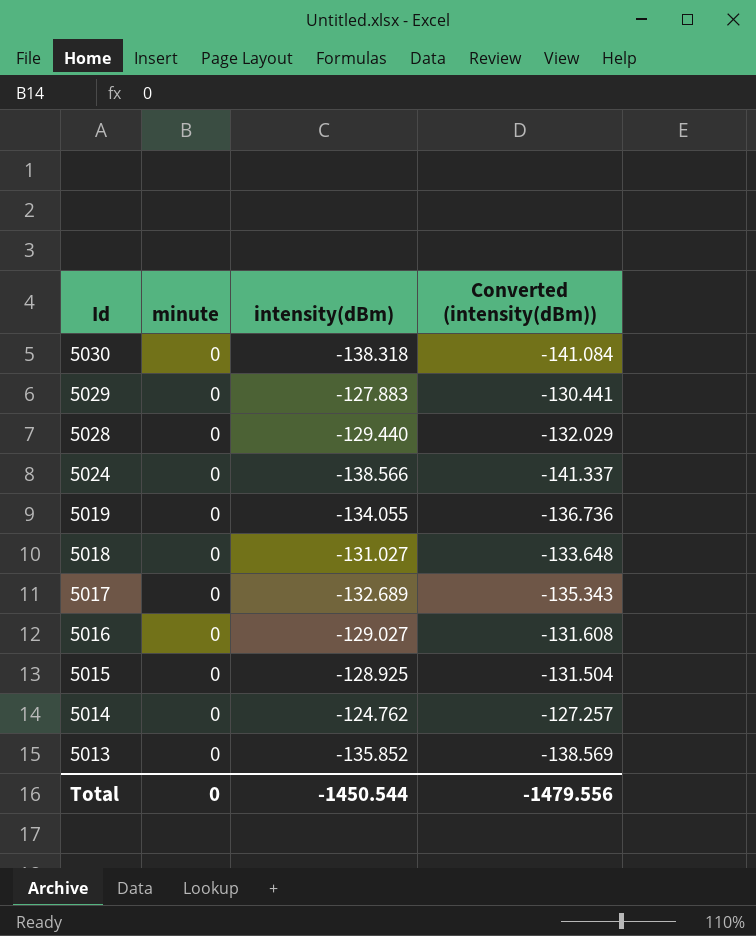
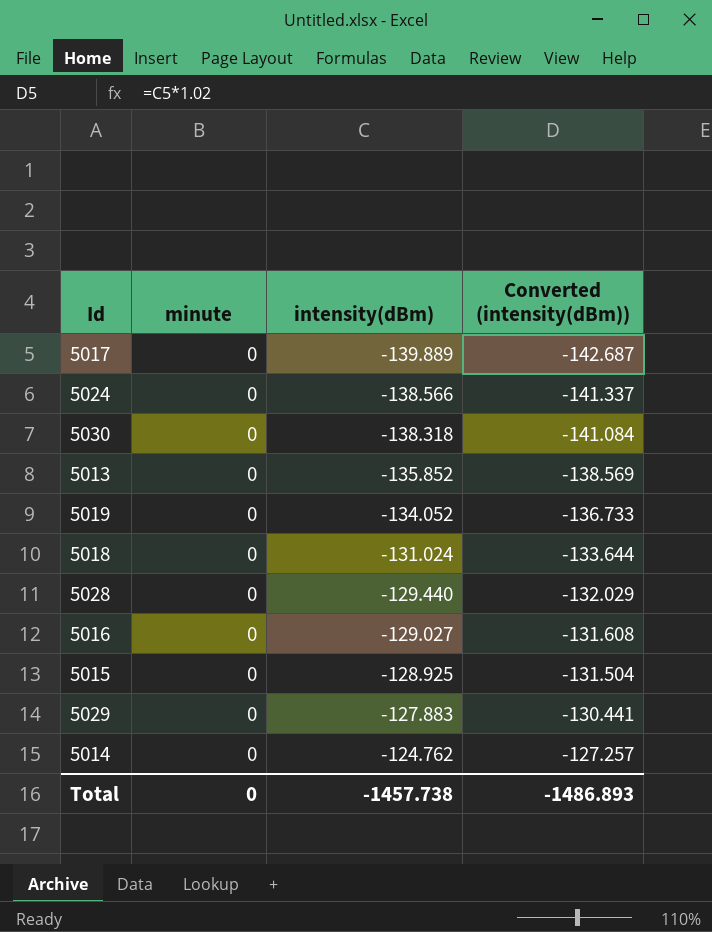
row order: Id descending -> intensity(dBm) ascending
5017 | intensity(dBm): -132.689 -> -139.889
5017 | Converted (intensity(dBm)): -135.343 -> -142.687
5019 | intensity(dBm): -134.055 -> -134.052
5019 | Converted (intensity(dBm)): -136.736 -> -136.733
5018 | intensity(dBm): -131.027 -> -131.024
5018 | Converted (intensity(dBm)): -133.648 -> -133.644
Total | intensity(dBm): -1450.544 -> -1457.738
Total | Converted (intensity(dBm)): -1479.556 -> -1486.893

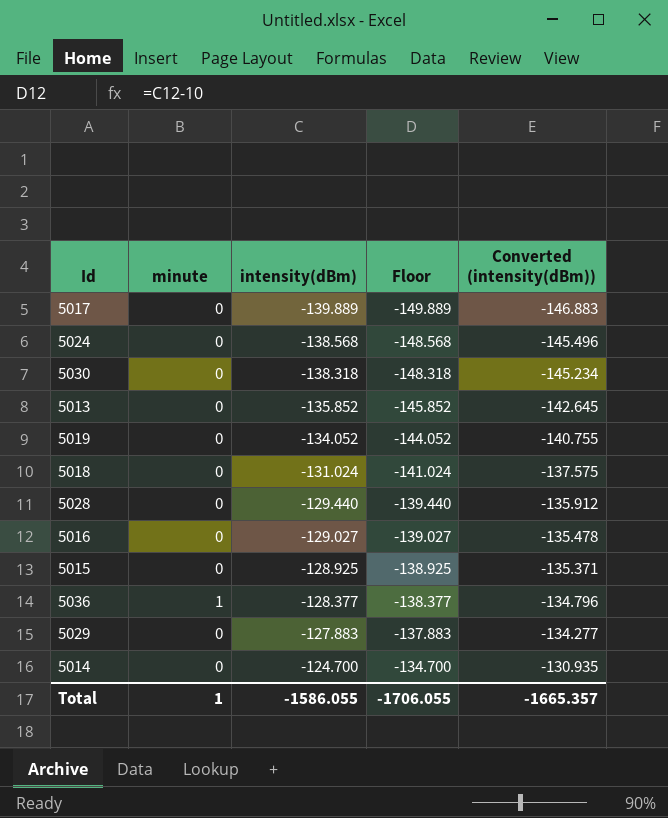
column Floor | formula: none -> [intensity(dBm)] - 10
column Converted (intensity(dBm)) | formula: [intensity(dBm)] * 1.02 -> [intensity(dBm)] * 1.05
5024 | intensity(dBm): -138.566 -> -138.568
row 5036: none -> 1 | -128.377 | -138.377 | -134.796
5014 | intensity(dBm): -124.762 -> -124.700
Total | minute: 0 -> 1
Total | intensity(dBm): -1457.738 -> -1586.055
Total | Converted (intensity(dBm)): -1486.893 -> -1665.357

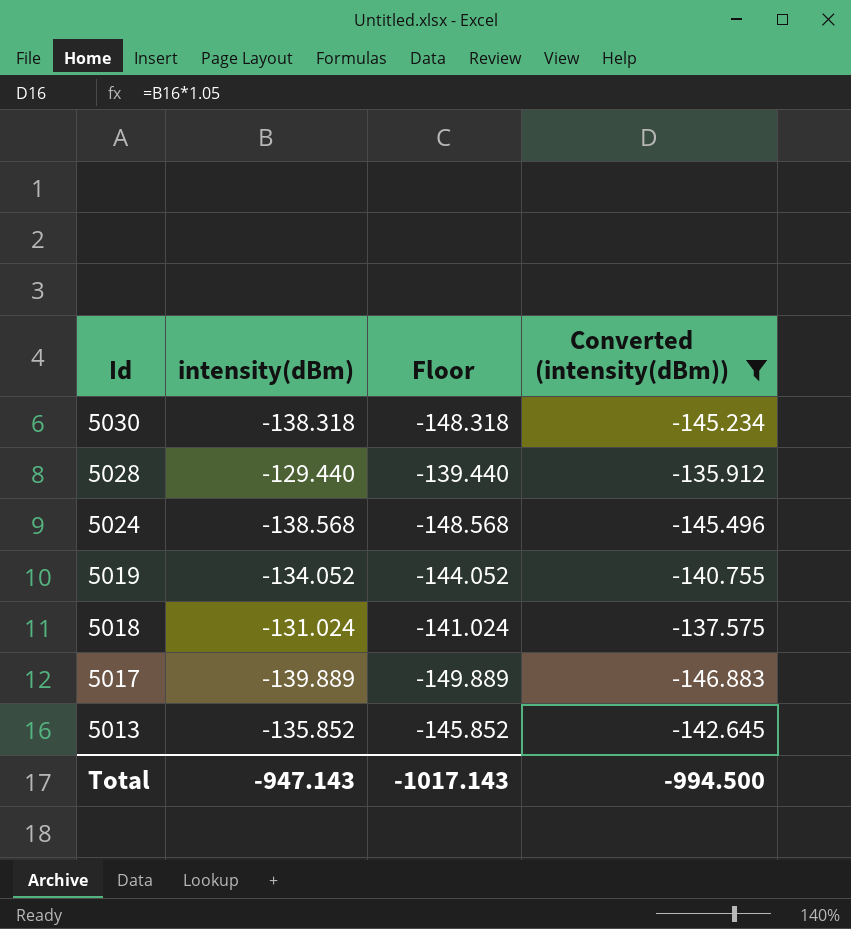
filter: none -> Converted (intensity(dBm)) <= -135.912
row order: intensity(dBm) ascending -> Id descending
column minute | position: 2 -> none
Total | intensity(dBm): -1586.055 -> -947.143
Total | Floor: -1706.055 -> -1017.143
Total | Converted (intensity(dBm)): -1665.357 -> -994.500

